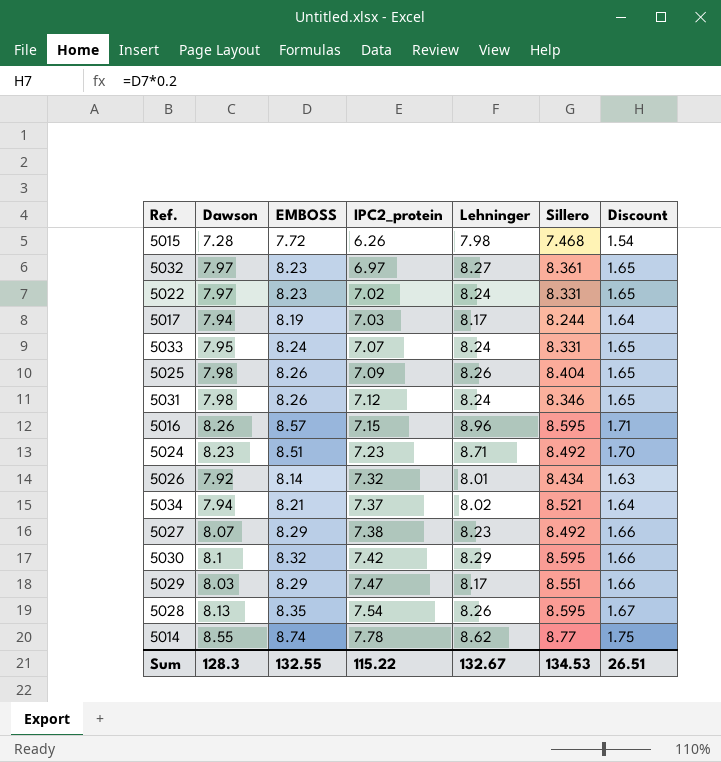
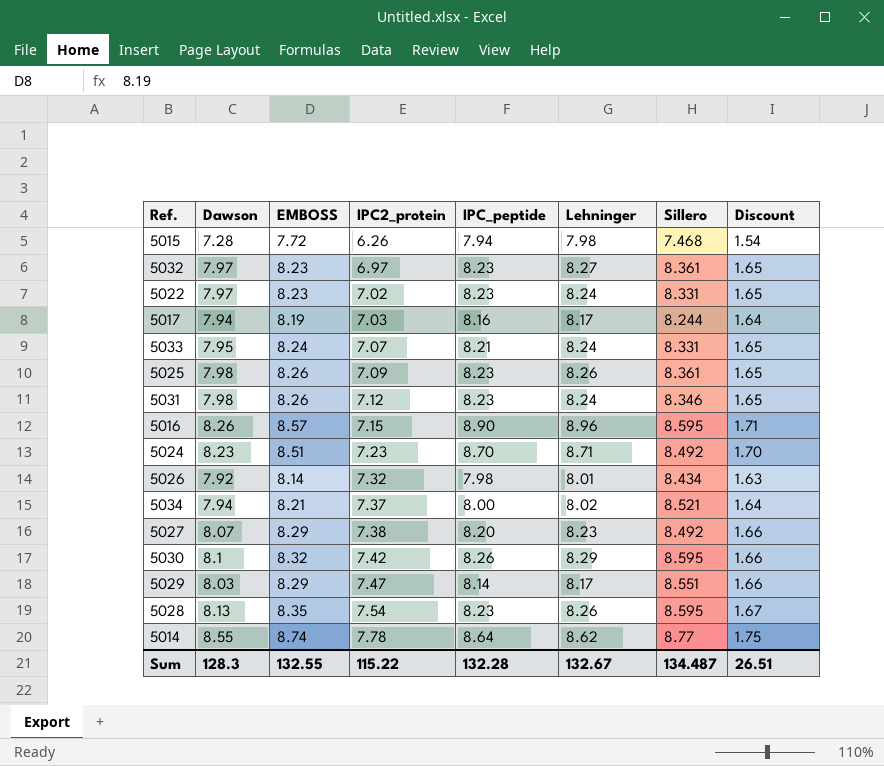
column IPC_peptide | position: none -> 5
5025 | Sillero: 8.404 -> 8.361
Sum | Sillero: 134.53 -> 134.487

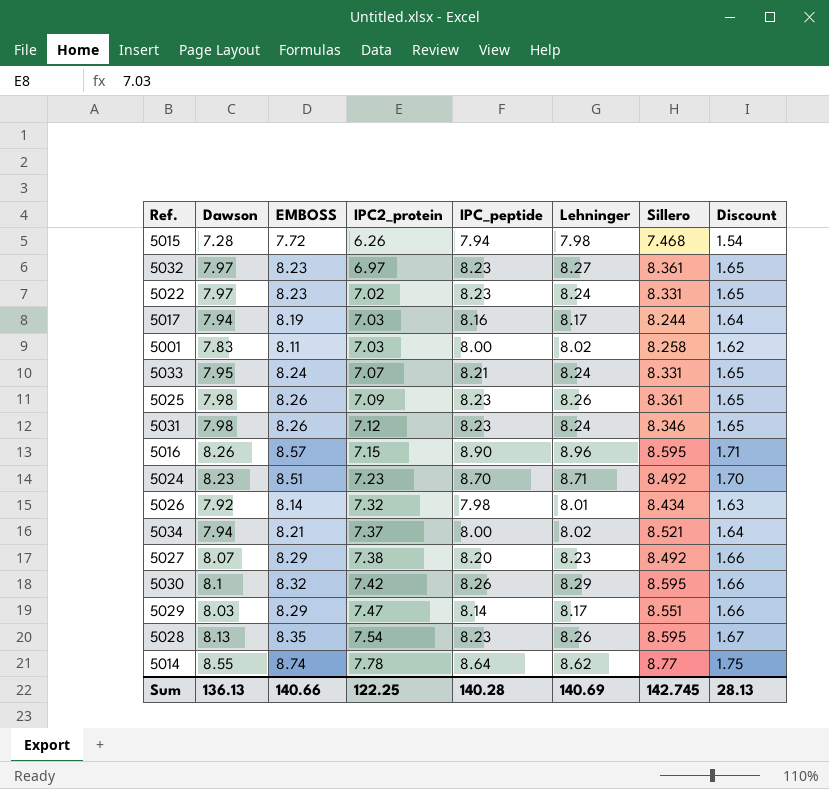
row 5001: none -> 7.83 | 8.11 | 7.03 | 8.00 | 8.02 | 8.258 | 1.62
Sum | Dawson: 128.3 -> 136.13
Sum | EMBOSS: 132.55 -> 140.66
Sum | IPC2_protein: 115.22 -> 122.25
Sum | IPC_peptide: 132.28 -> 140.28
Sum | Lehninger: 132.67 -> 140.69
Sum | Sillero: 134.487 -> 142.745
Sum | Discount: 26.51 -> 28.13

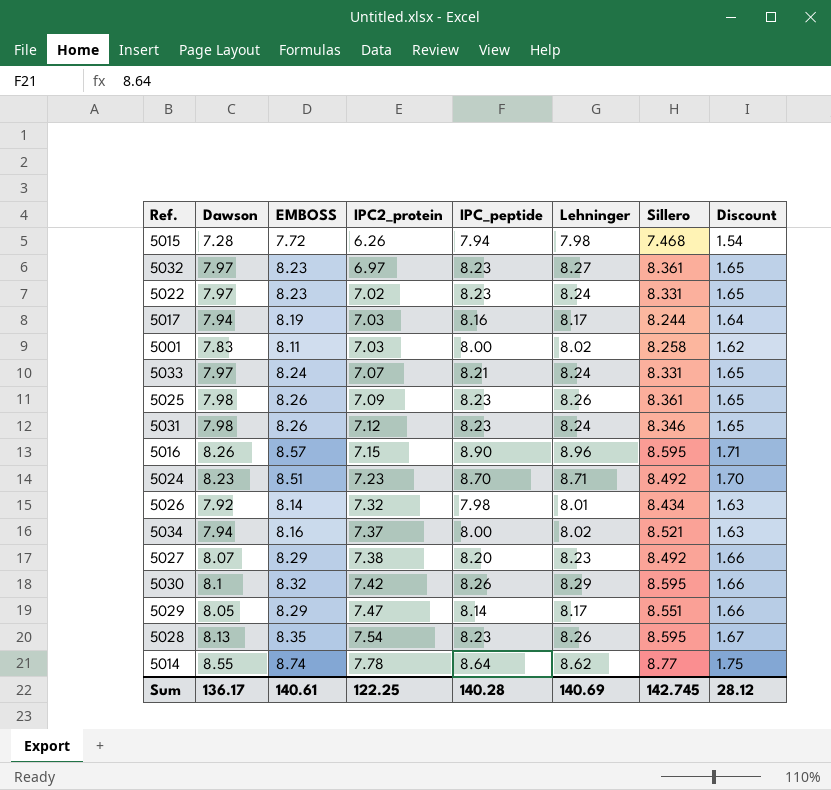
5033 | Dawson: 7.95 -> 7.97
5034 | EMBOSS: 8.21 -> 8.16
5034 | Discount: 1.64 -> 1.63
5029 | Dawson: 8.03 -> 8.05
Sum | Dawson: 136.13 -> 136.17
Sum | EMBOSS: 140.66 -> 140.61
Sum | Discount: 28.13 -> 28.12

